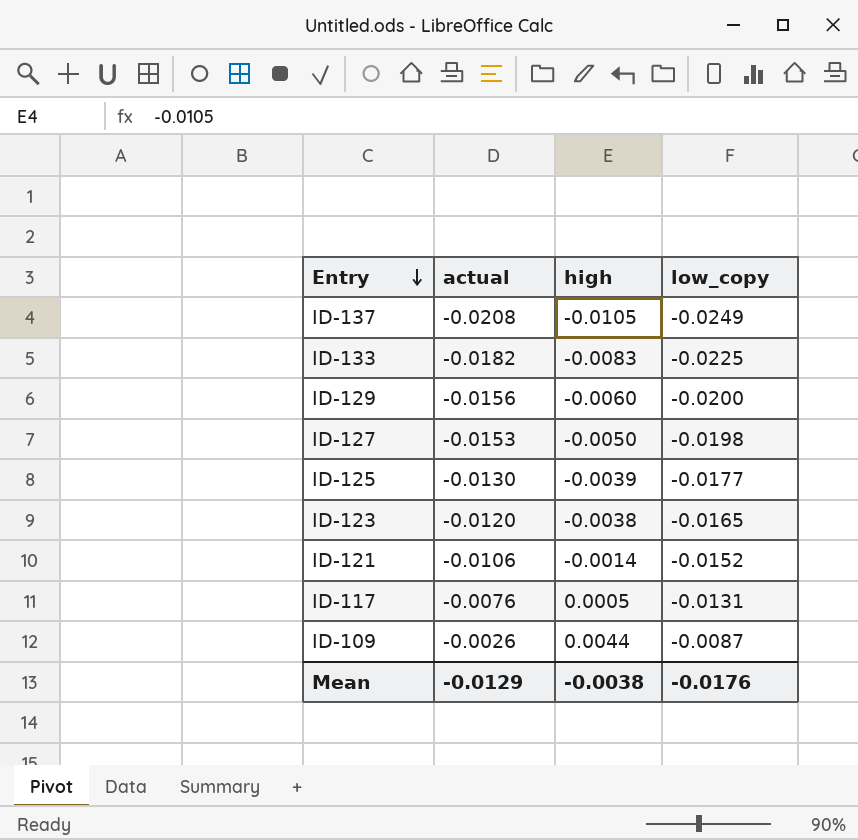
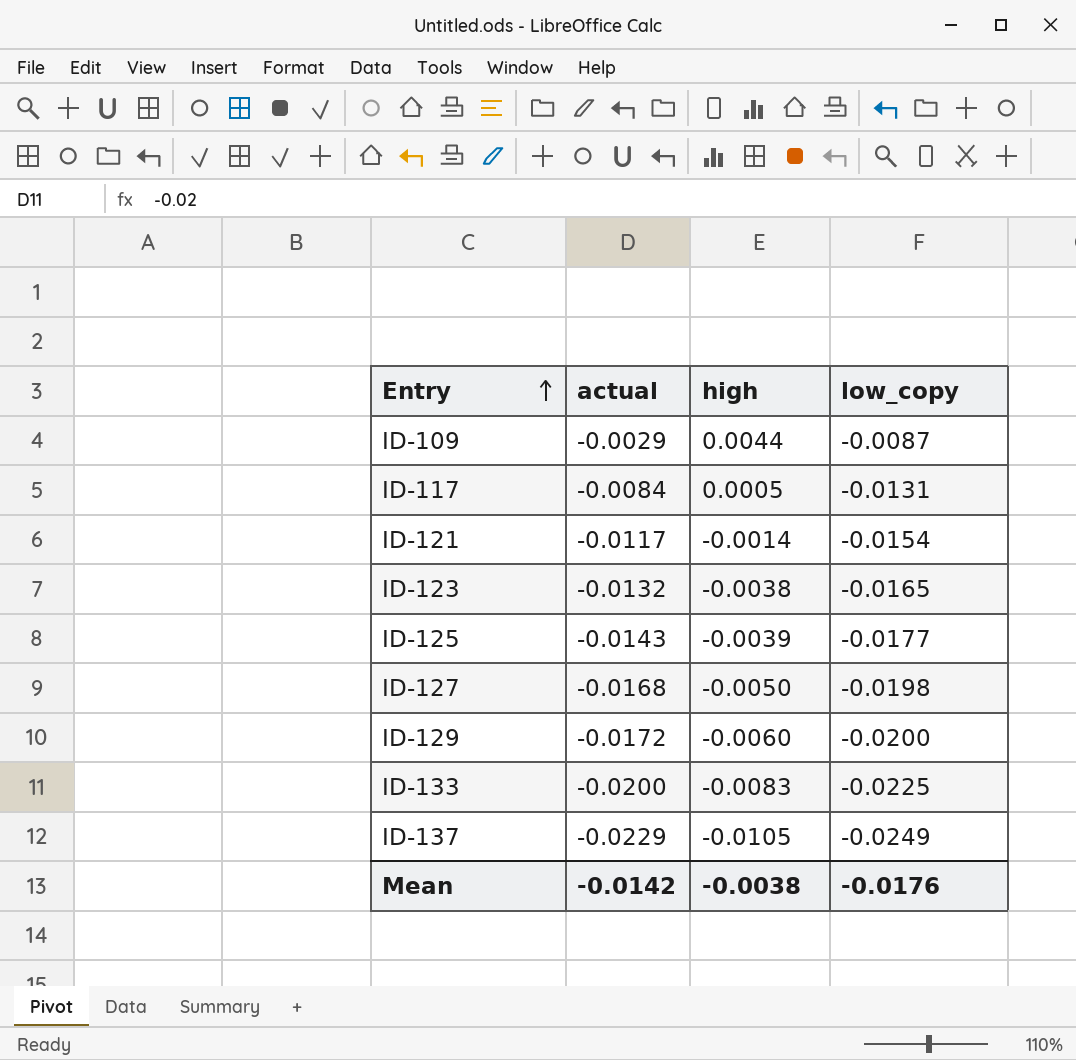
row order: Entry descending -> Entry ascending
ID-109 | actual: -0.0026 -> -0.0029
ID-117 | actual: -0.0076 -> -0.0084
ID-121 | actual: -0.0106 -> -0.0117
ID-121 | low_copy: -0.0152 -> -0.0154
ID-123 | actual: -0.0120 -> -0.0132
ID-125 | actual: -0.0130 -> -0.0143
ID-127 | actual: -0.0153 -> -0.0168
ID-129 | actual: -0.0156 -> -0.0172
ID-133 | actual: -0.0182 -> -0.0200
ID-137 | actual: -0.0208 -> -0.0229
Mean | actual: -0.0129 -> -0.0142

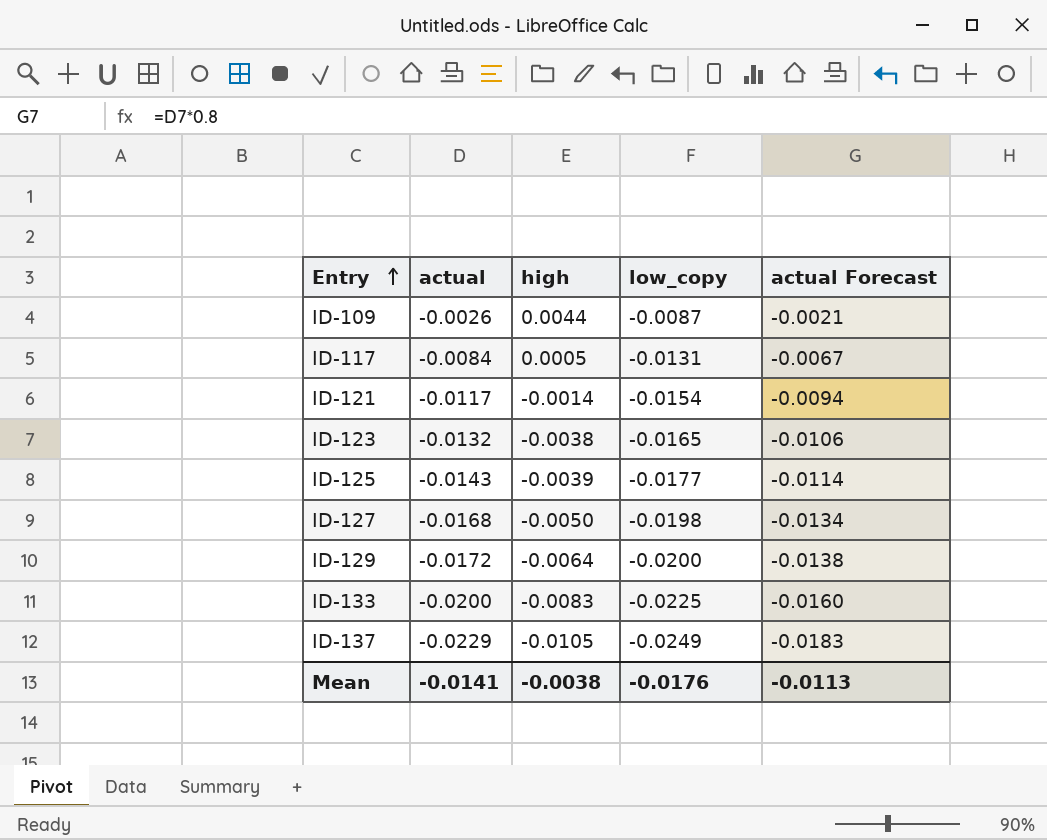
column actual Forecast | formula: none -> [actual] * 0.8
ID-109 | actual: -0.0029 -> -0.0026
ID-129 | high: -0.0060 -> -0.0064
Mean | actual: -0.0142 -> -0.0141

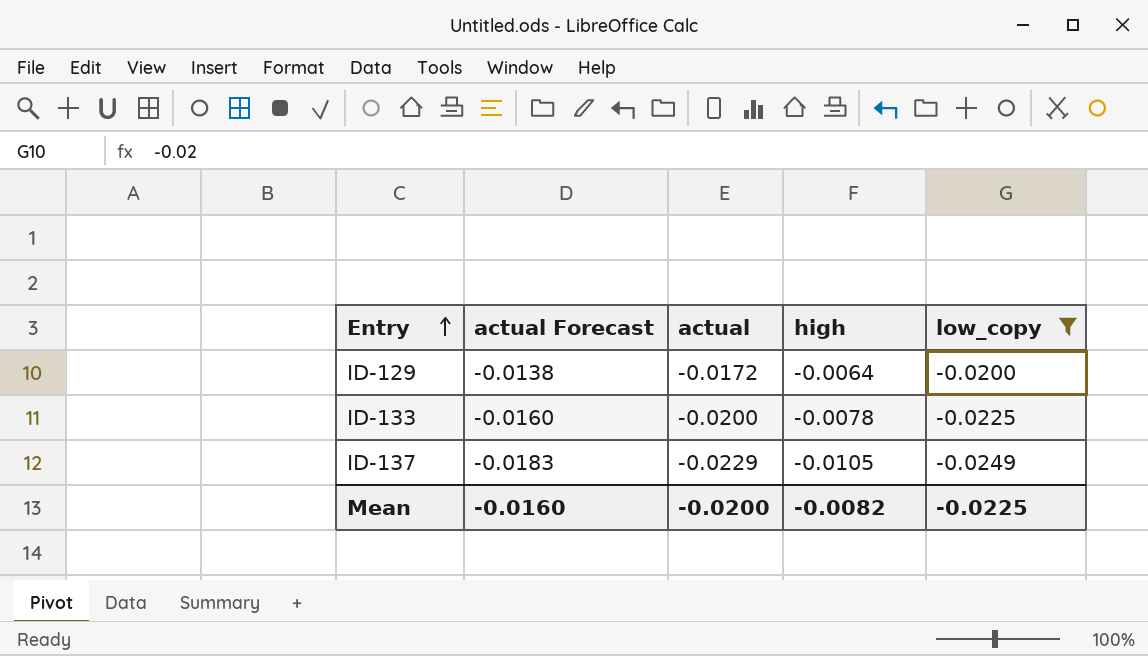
filter: none -> low_copy <= -0.0200
column actual Forecast | position: 5 -> 2
ID-133 | high: -0.0083 -> -0.0078
Mean | actual Forecast: -0.0113 -> -0.0160
Mean | actual: -0.0141 -> -0.0200
Mean | high: -0.0038 -> -0.0082
Mean | low_copy: -0.0176 -> -0.0225

